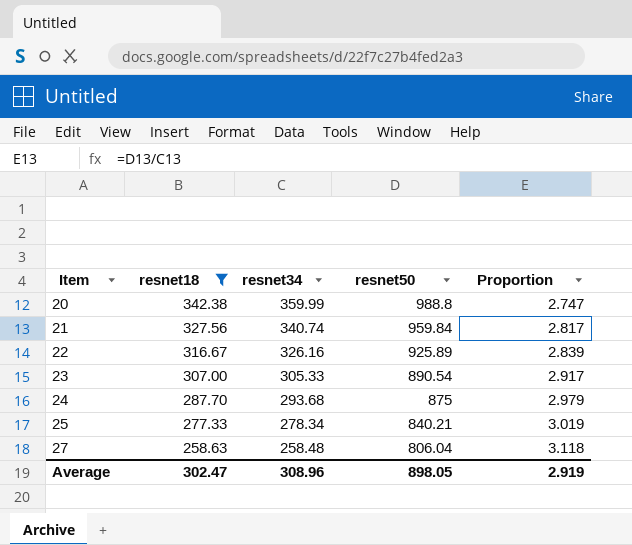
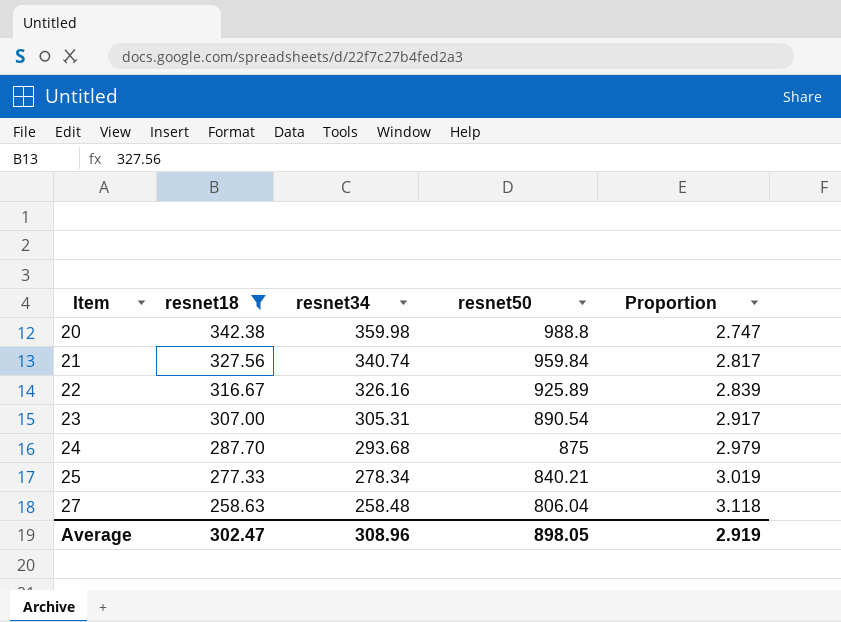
20 | resnet34: 359.99 -> 359.98
23 | resnet34: 305.33 -> 305.31

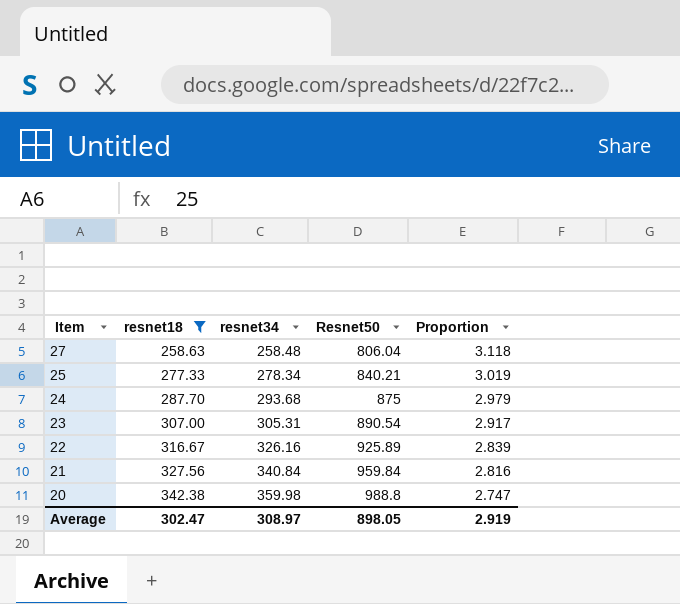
row order: Item ascending -> Item descending
column name: resnet50 -> Resnet50
21 | resnet34: 340.74 -> 340.84
21 | Proportion: 2.817 -> 2.816
Average | resnet34: 308.96 -> 308.97

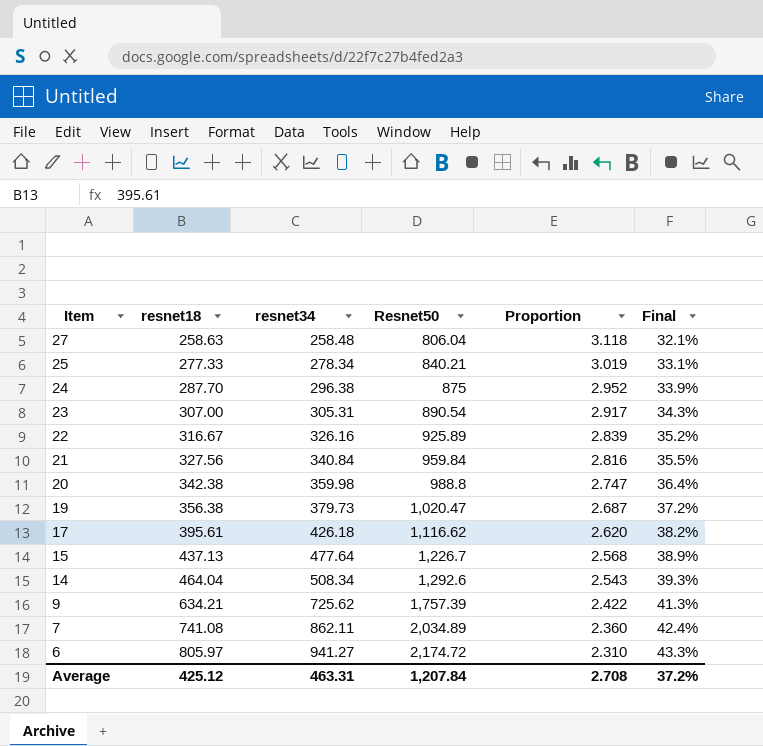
filter: resnet18 <= 342.38 -> none
column Final | formula: none -> [resnet34] / [Resnet50]
24 | resnet34: 293.68 -> 296.38
24 | Proportion: 2.979 -> 2.952
Average | resnet18: 302.47 -> 425.12
Average | resnet34: 308.97 -> 463.31
Average | Resnet50: 898.05 -> 1,207.84
Average | Proportion: 2.919 -> 2.708

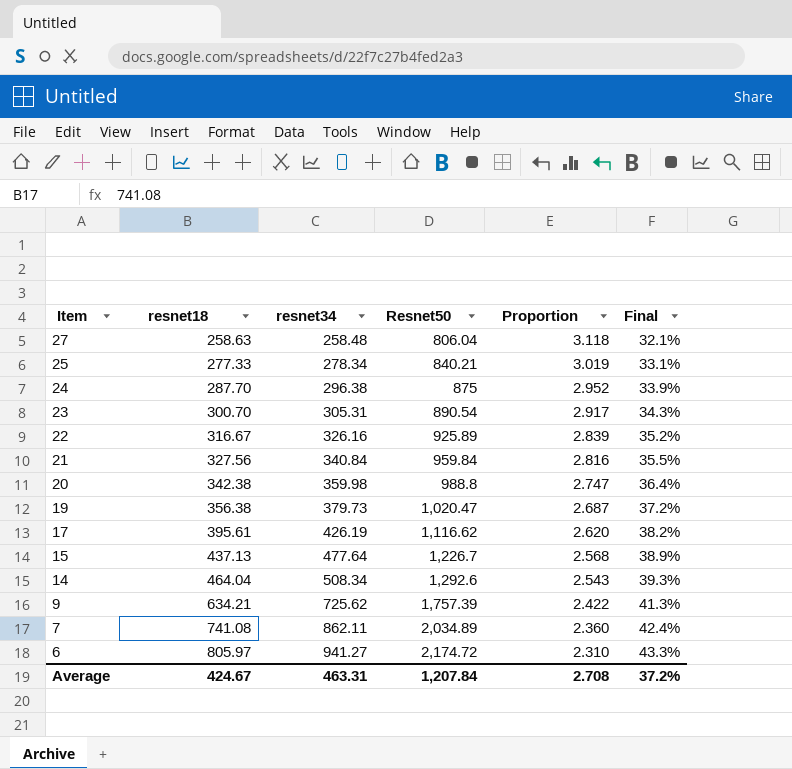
23 | resnet18: 307.00 -> 300.70
17 | resnet34: 426.18 -> 426.19
Average | resnet18: 425.12 -> 424.67

